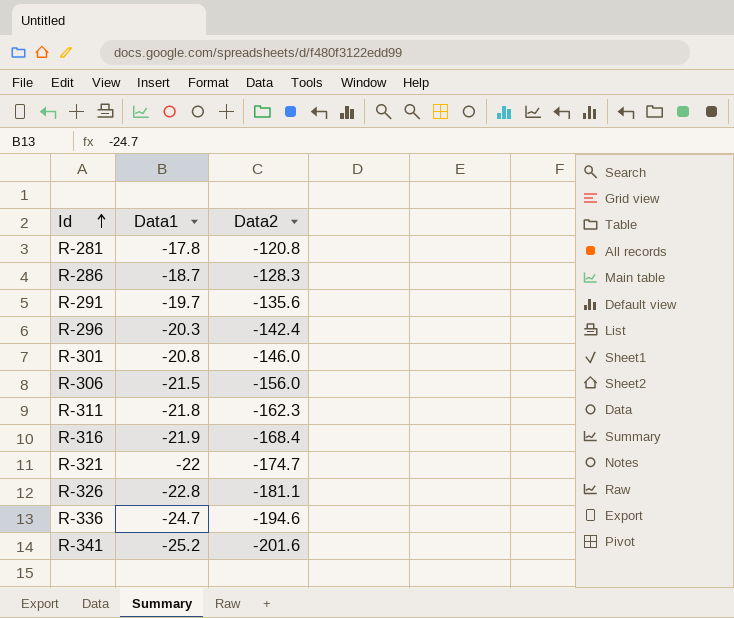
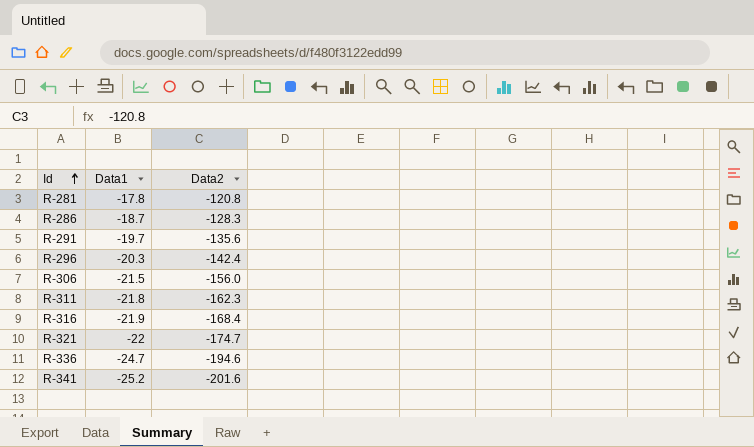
row R-301: -20.8 | -146.0 -> none
row R-326: -22.8 | -181.1 -> none

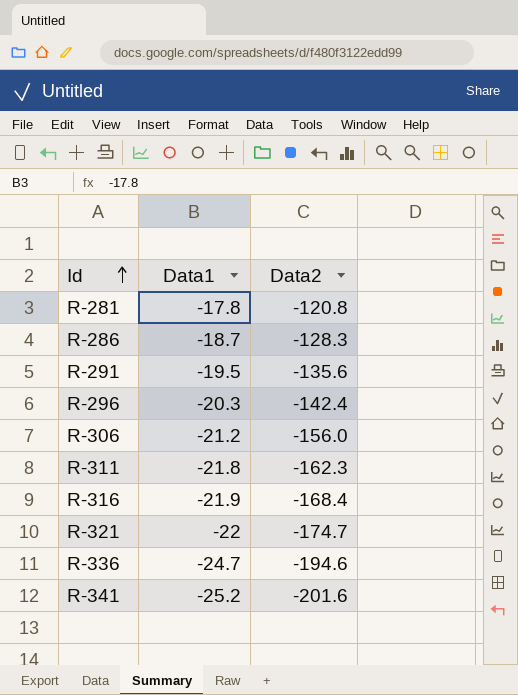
R-291 | Data1: -19.7 -> -19.5
R-306 | Data1: -21.5 -> -21.2

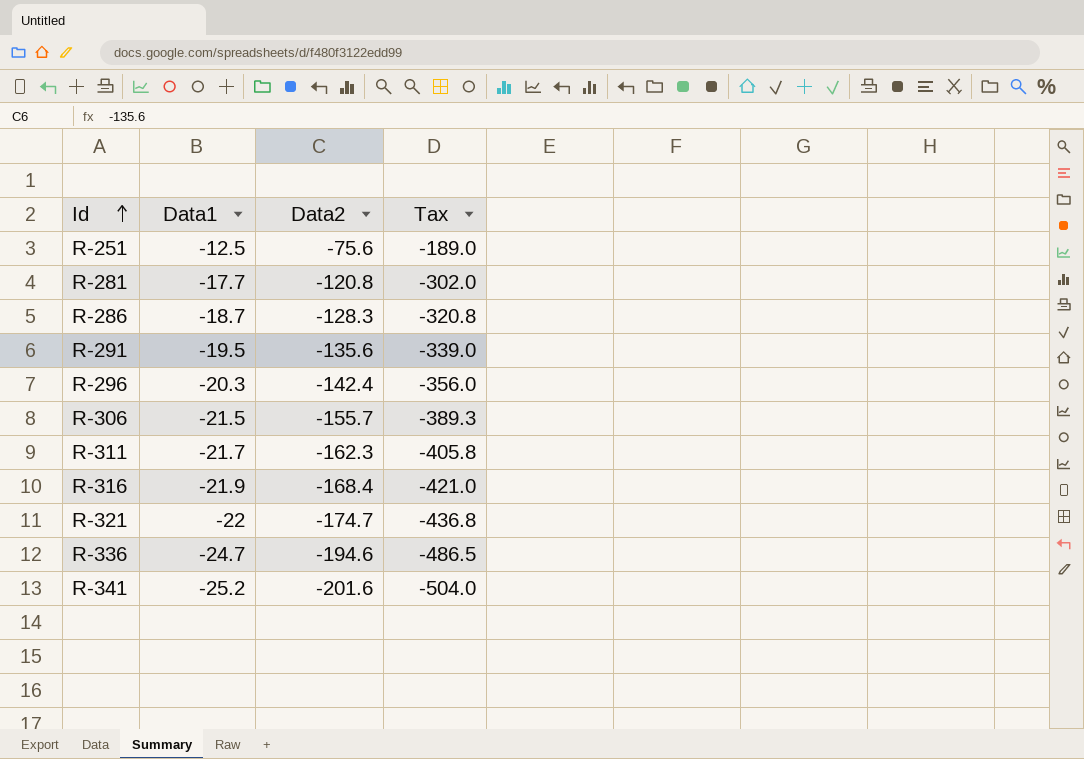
column Tax | formula: none -> [Data2] * 2.5
row R-251: none -> -12.5 | -75.6 | -189.0
R-281 | Data1: -17.8 -> -17.7
R-306 | Data1: -21.2 -> -21.5
R-306 | Data2: -156.0 -> -155.7
R-311 | Data1: -21.8 -> -21.7

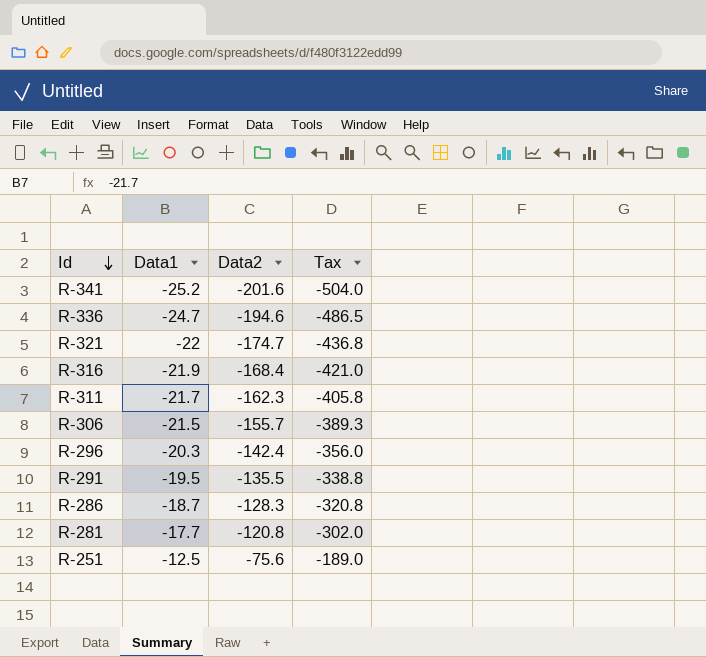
row order: Id ascending -> Id descending
R-291 | Data2: -135.6 -> -135.5
R-291 | Tax: -339.0 -> -338.8

